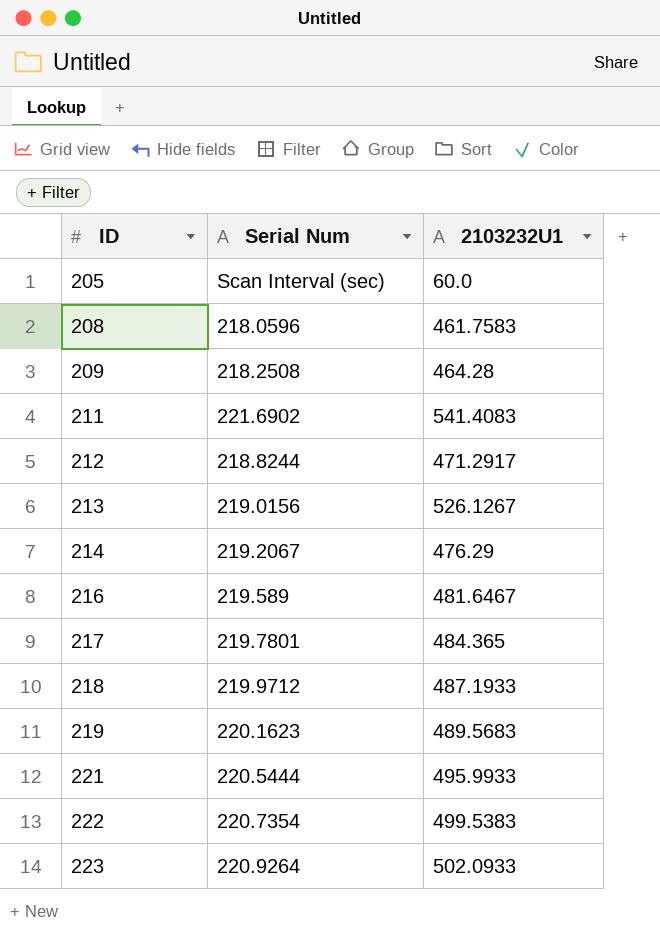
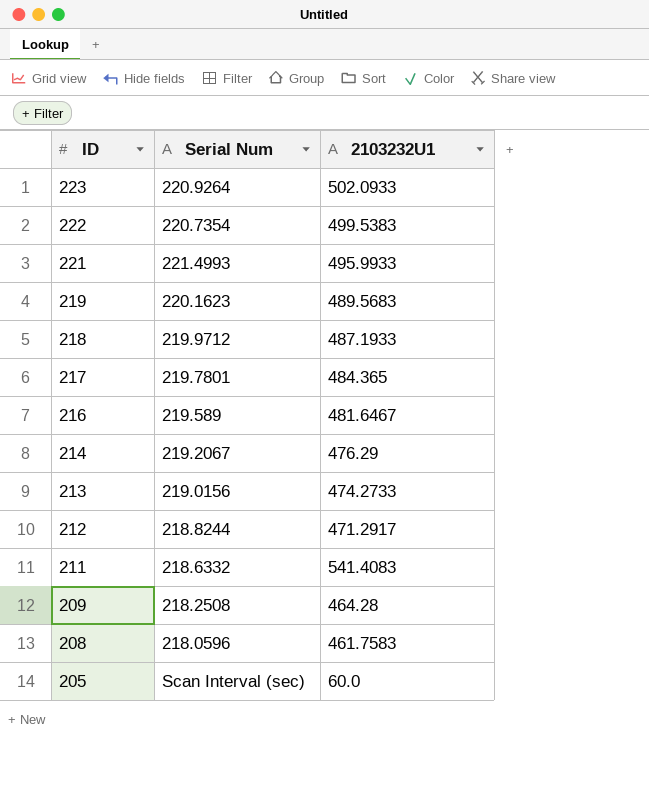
row order: ID ascending -> ID descending
221 | Serial Num: 220.5444 -> 221.4993
213 | 2103232U1: 526.1267 -> 474.2733
211 | Serial Num: 221.6902 -> 218.6332

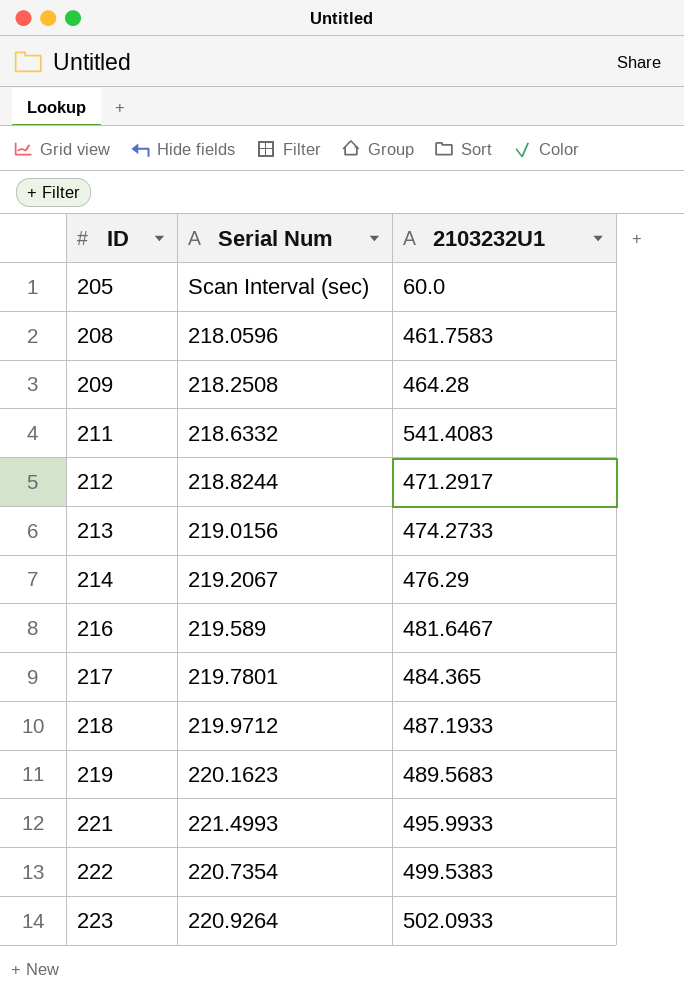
row order: ID descending -> ID ascending

